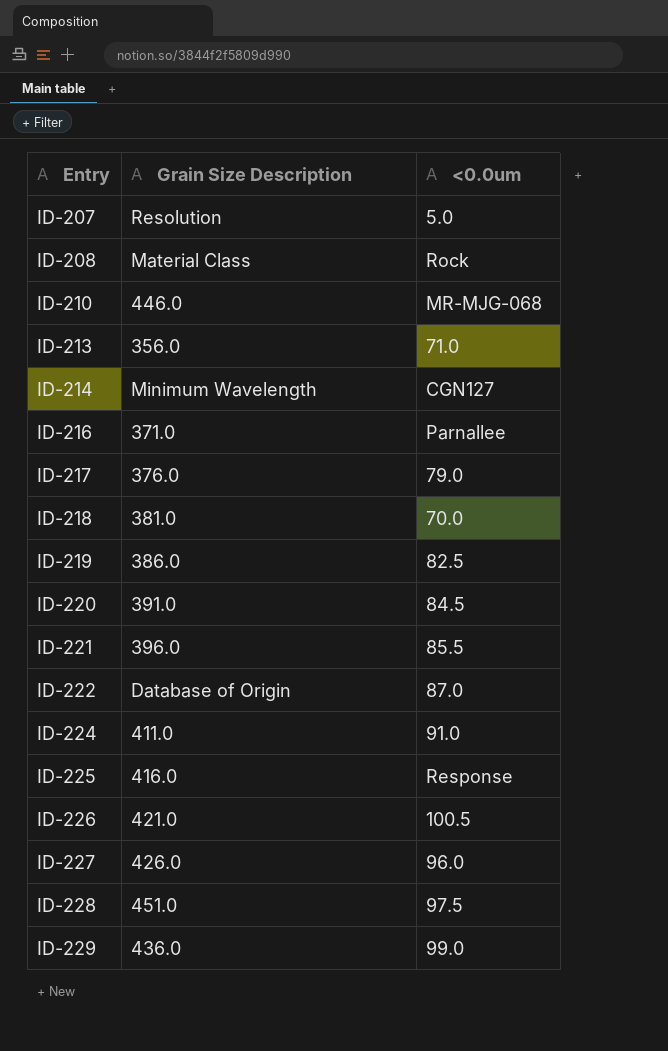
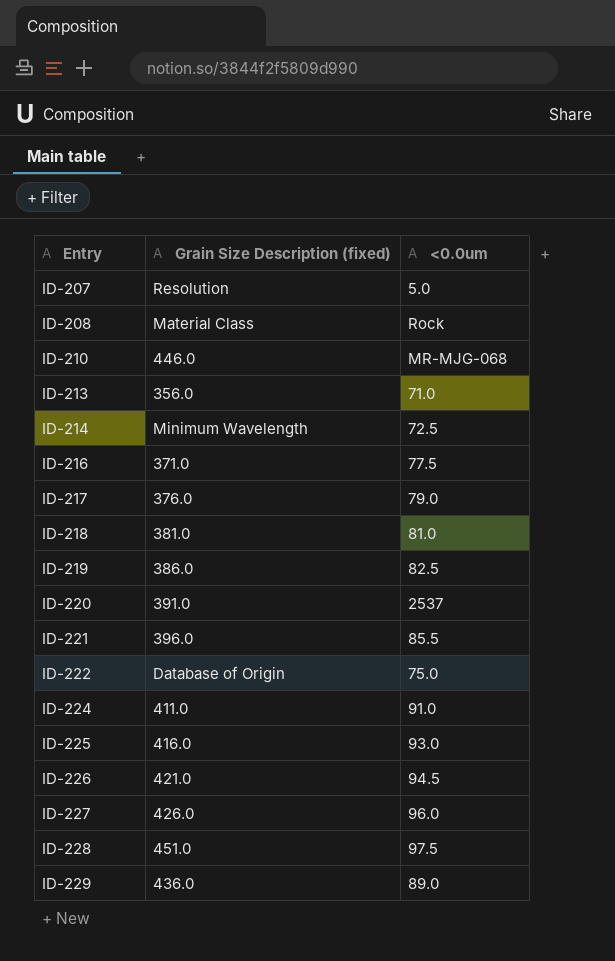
column name: Grain Size Description -> Grain Size Description (fixed)
ID-214 | <0.0um: CGN127 -> 72.5
ID-216 | <0.0um: Parnallee -> 77.5
ID-218 | <0.0um: 70.0 -> 81.0
ID-220 | <0.0um: 84.5 -> 2537
ID-222 | <0.0um: 87.0 -> 75.0
ID-225 | <0.0um: Response -> 93.0
ID-226 | <0.0um: 100.5 -> 94.5
ID-229 | <0.0um: 99.0 -> 89.0

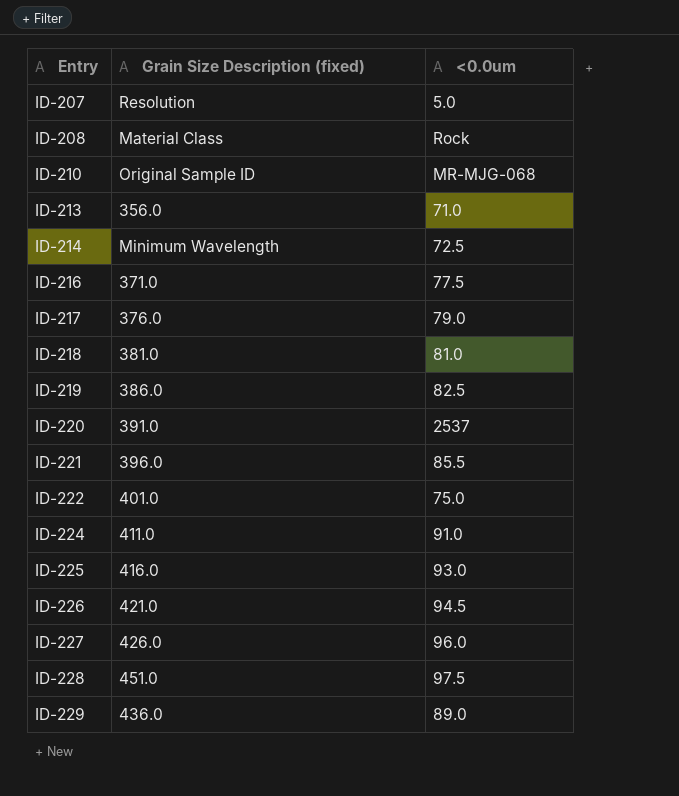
ID-210 | Grain Size Description (fixed): 446.0 -> Original Sample ID
ID-222 | Grain Size Description (fixed): Database of Origin -> 401.0

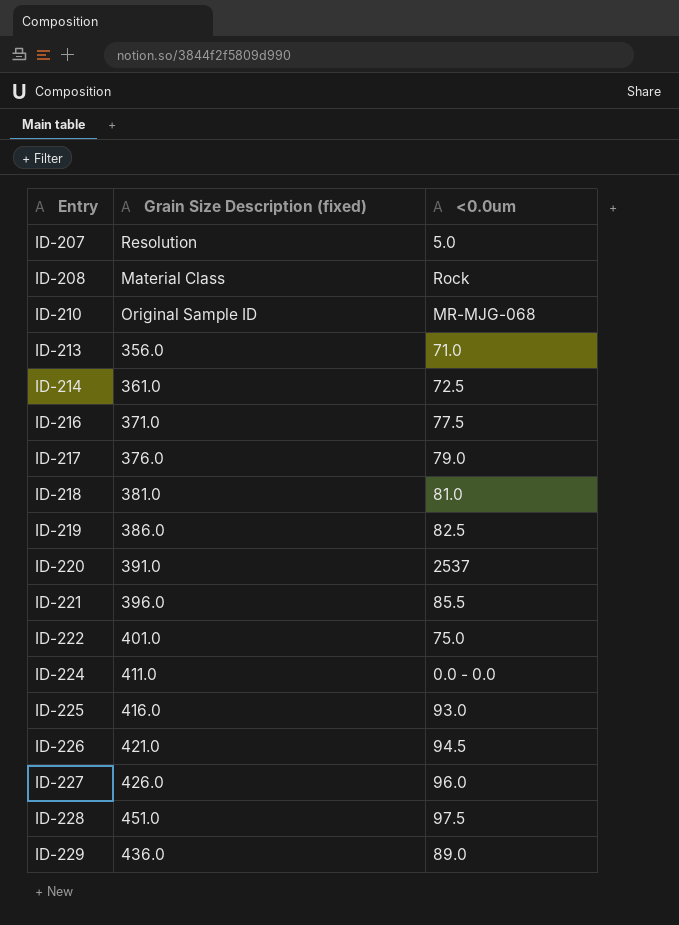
ID-214 | Grain Size Description (fixed): Minimum Wavelength -> 361.0
ID-224 | <0.0um: 91.0 -> 0.0 - 0.0

